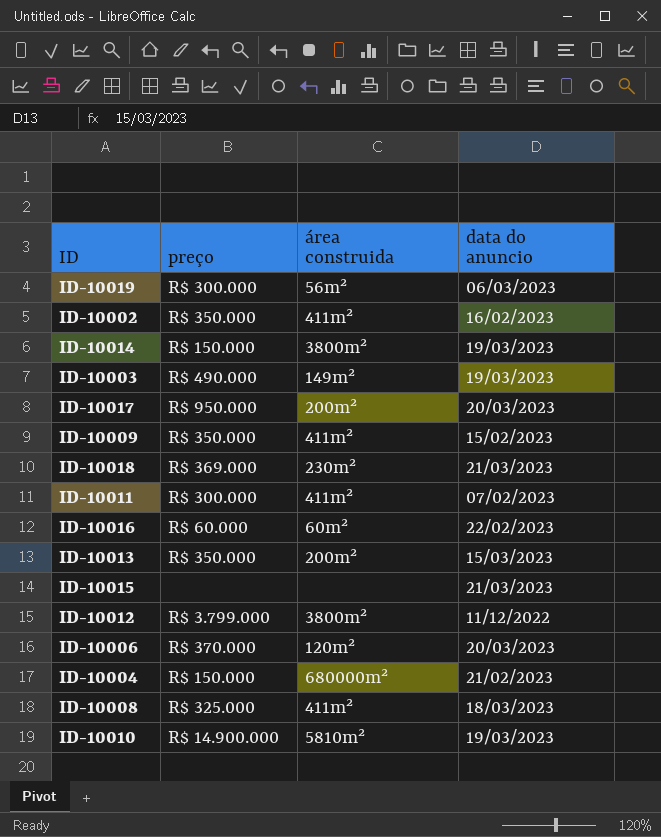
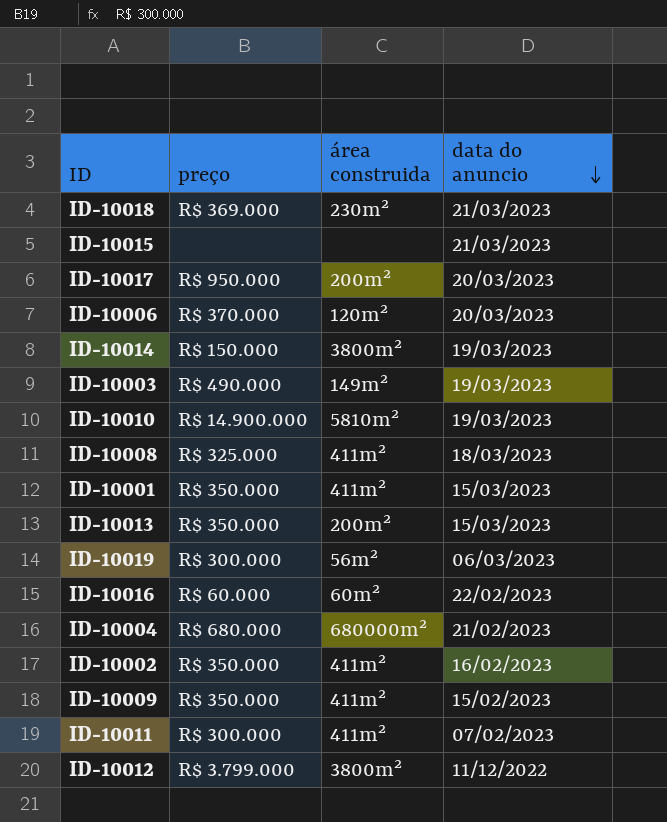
row order: none -> data do anuncio descending
row ID-10001: none -> R$ 350.000 | 411m² | 15/03/2023
ID-10004 | preço: R$ 150.000 -> R$ 680.000

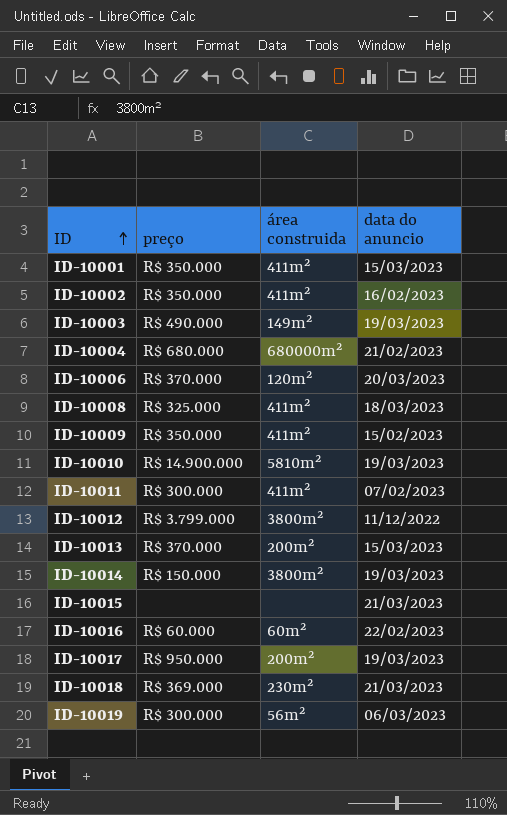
row order: data do anuncio descending -> ID ascending
ID-10013 | preço: R$ 350.000 -> R$ 370.000
ID-10017 | data do anuncio: 20/03/2023 -> 19/03/2023

